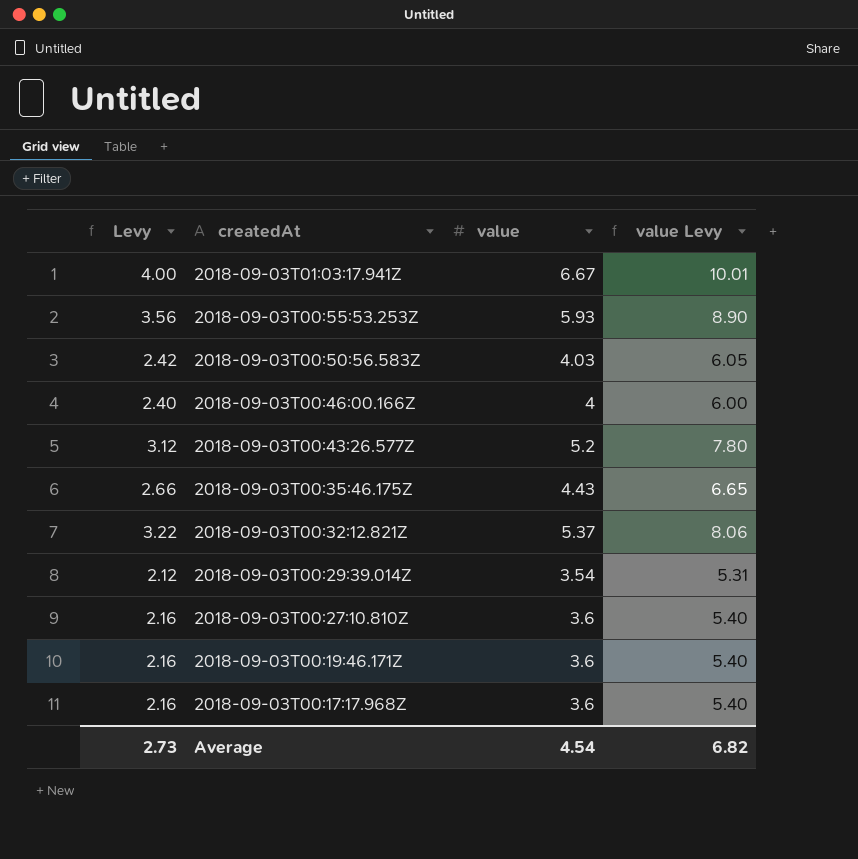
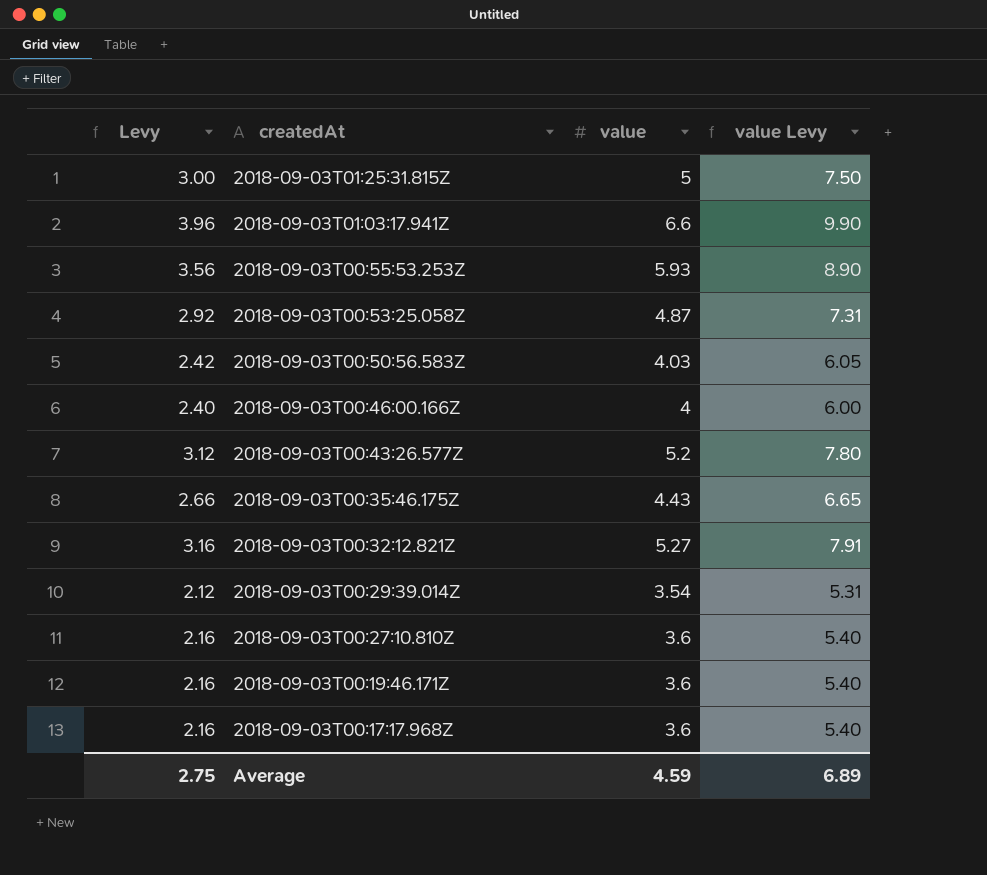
row 2018-09-03T01:25:31.815Z: none -> 3.00 | 5 | 7.50
2018-09-03T01:03:17.941Z | Levy: 4.00 -> 3.96
2018-09-03T01:03:17.941Z | value: 6.67 -> 6.6
2018-09-03T01:03:17.941Z | value Levy: 10.01 -> 9.90
row 2018-09-03T00:53:25.058Z: none -> 2.92 | 4.87 | 7.31
2018-09-03T00:32:12.821Z | Levy: 3.22 -> 3.16
2018-09-03T00:32:12.821Z | value: 5.37 -> 5.27
2018-09-03T00:32:12.821Z | value Levy: 8.06 -> 7.91
Average | Levy: 2.73 -> 2.75
Average | value: 4.54 -> 4.59
Average | value Levy: 6.82 -> 6.89

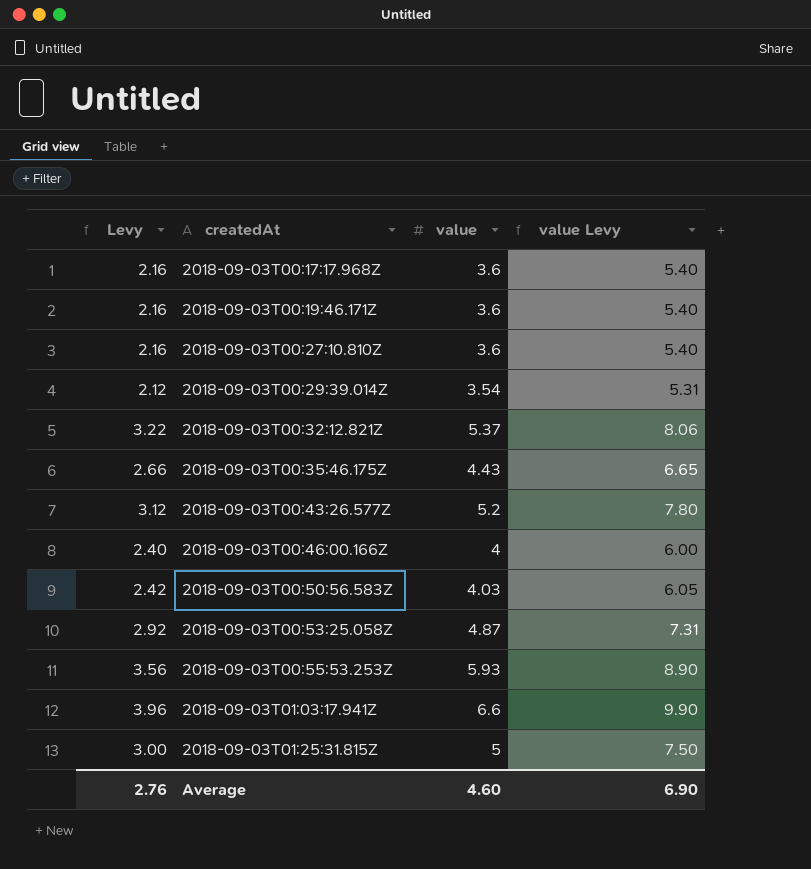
row order: createdAt descending -> createdAt ascending
2018-09-03T00:32:12.821Z | Levy: 3.16 -> 3.22
2018-09-03T00:32:12.821Z | value: 5.27 -> 5.37
2018-09-03T00:32:12.821Z | value Levy: 7.91 -> 8.06
Average | Levy: 2.75 -> 2.76
Average | value: 4.59 -> 4.60
Average | value Levy: 6.89 -> 6.90

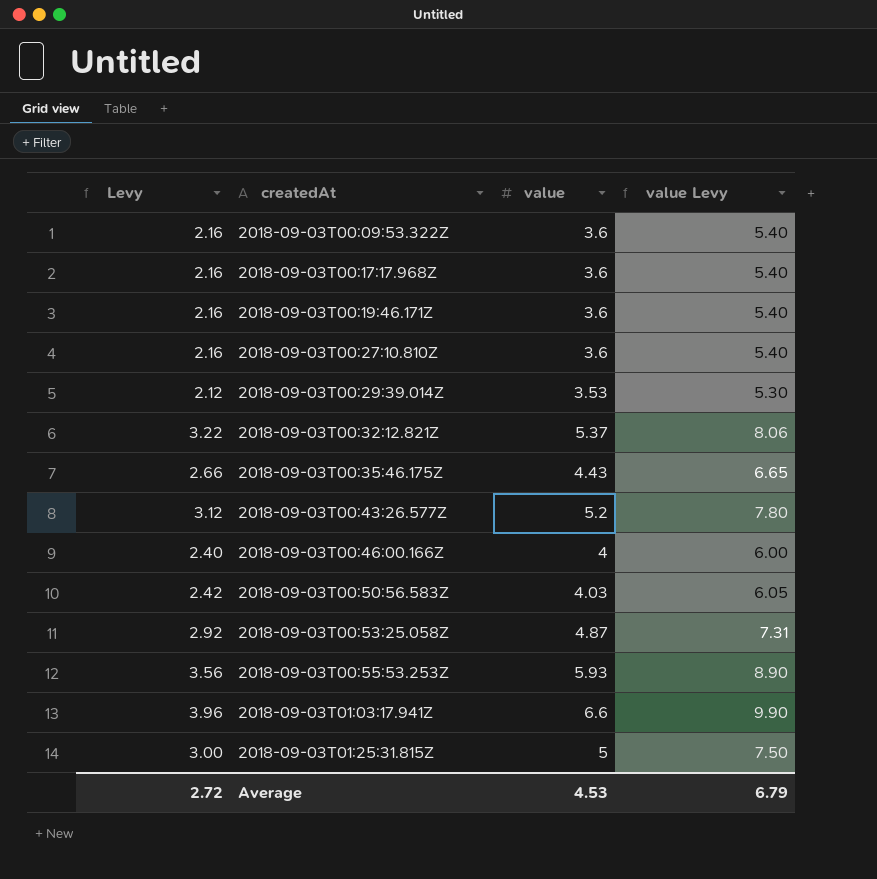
row 2018-09-03T00:09:53.322Z: none -> 2.16 | 3.6 | 5.40
2018-09-03T00:29:39.014Z | value: 3.54 -> 3.53
2018-09-03T00:29:39.014Z | value Levy: 5.31 -> 5.30
Average | Levy: 2.76 -> 2.72
Average | value: 4.60 -> 4.53
Average | value Levy: 6.90 -> 6.79

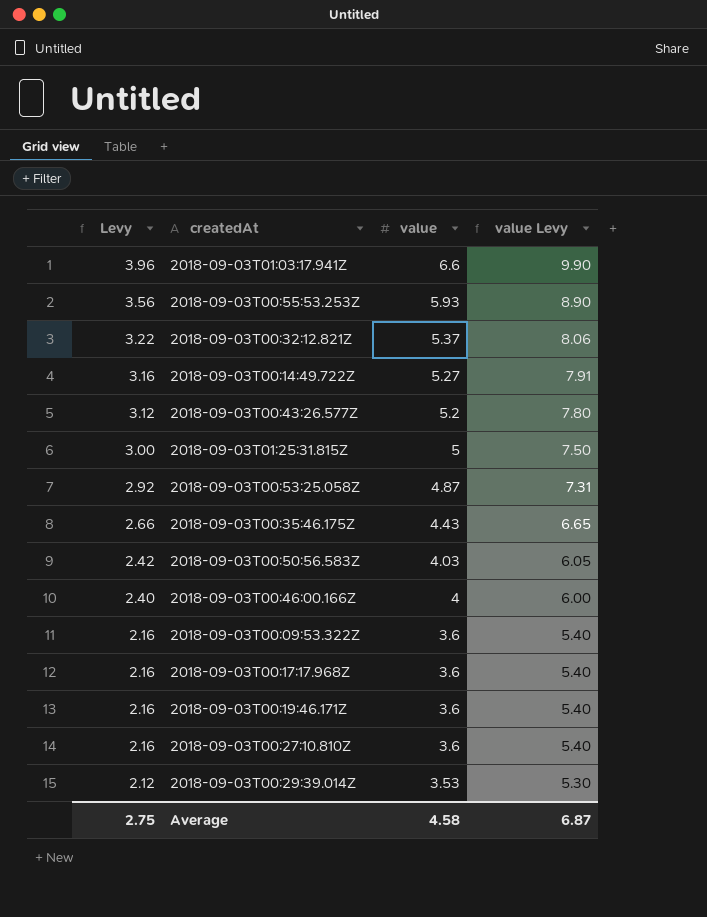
row order: createdAt ascending -> Levy descending
row 2018-09-03T00:14:49.722Z: none -> 3.16 | 5.27 | 7.91
Average | Levy: 2.72 -> 2.75
Average | value: 4.53 -> 4.58
Average | value Levy: 6.79 -> 6.87

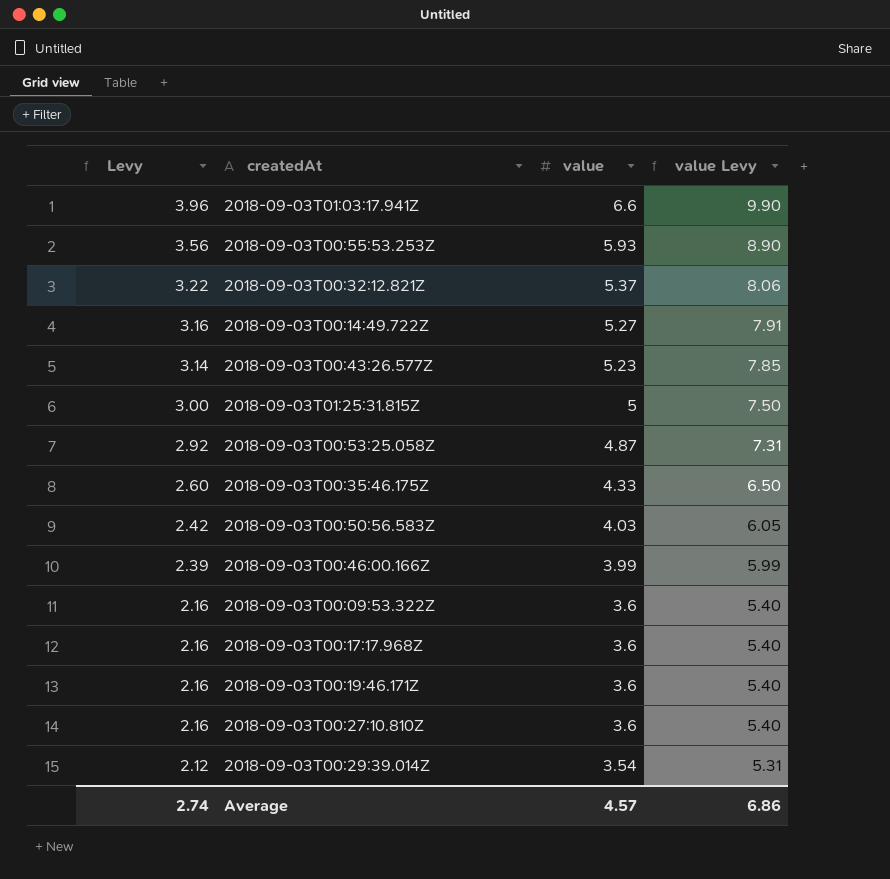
2018-09-03T00:43:26.577Z | Levy: 3.12 -> 3.14
2018-09-03T00:43:26.577Z | value: 5.2 -> 5.23
2018-09-03T00:43:26.577Z | value Levy: 7.80 -> 7.85
2018-09-03T00:35:46.175Z | Levy: 2.66 -> 2.60
2018-09-03T00:35:46.175Z | value: 4.43 -> 4.33
2018-09-03T00:35:46.175Z | value Levy: 6.65 -> 6.50
2018-09-03T00:46:00.166Z | Levy: 2.40 -> 2.39
2018-09-03T00:46:00.166Z | value: 4 -> 3.99
2018-09-03T00:46:00.166Z | value Levy: 6.00 -> 5.99
2018-09-03T00:29:39.014Z | value: 3.53 -> 3.54
2018-09-03T00:29:39.014Z | value Levy: 5.30 -> 5.31
Average | Levy: 2.75 -> 2.74
Average | value: 4.58 -> 4.57
Average | value Levy: 6.87 -> 6.86

